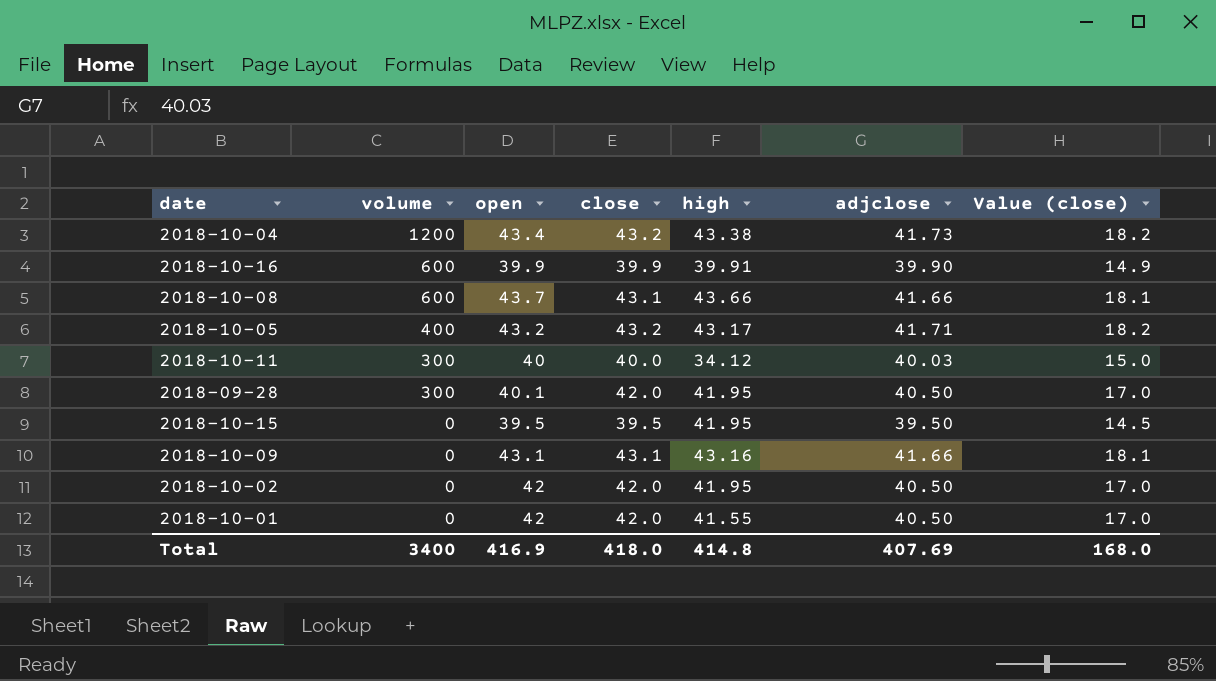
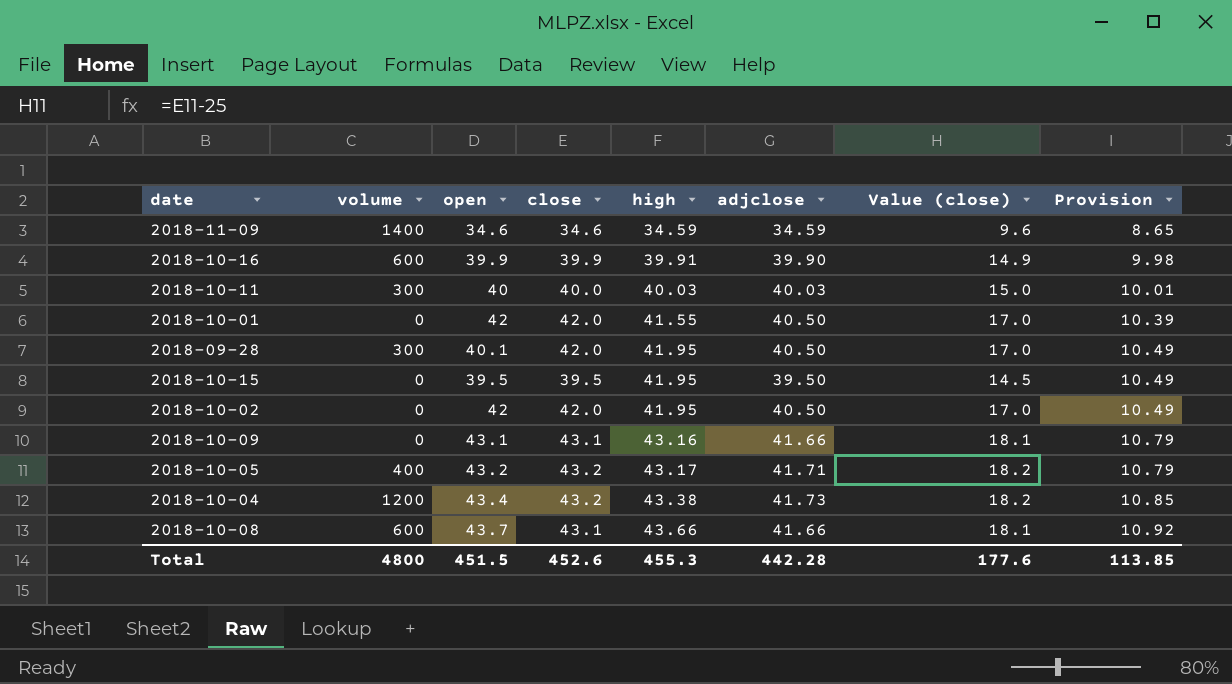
row order: volume descending -> high ascending
column Provision | formula: none -> [high] * 0.25
row 2018-11-09: none -> 1400 | 34.6 | 34.6 | 34.59 | 34.59 | 9.6 | 8.65
2018-10-11 | high: 34.12 -> 40.03
Total | volume: 3400 -> 4800
Total | open: 416.9 -> 451.5
Total | close: 418.0 -> 452.6
Total | high: 414.8 -> 455.3
Total | adjclose: 407.69 -> 442.28
Total | Value (close): 168.0 -> 177.6

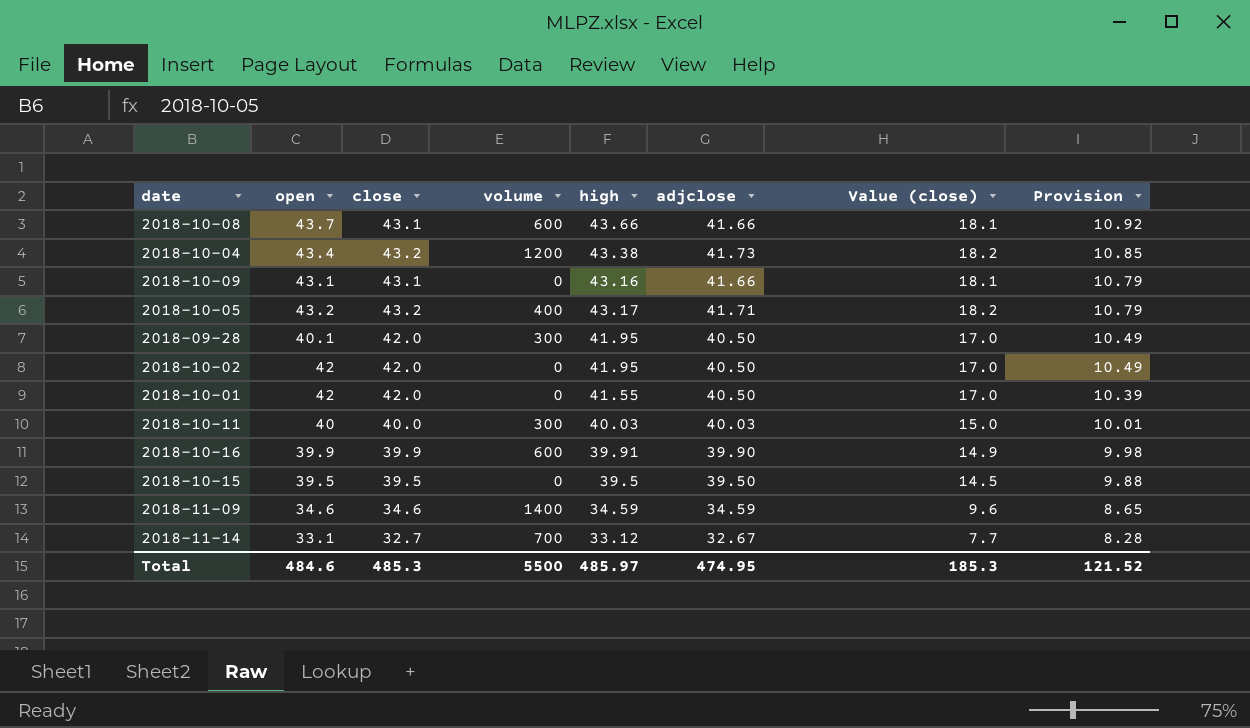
row order: high ascending -> Provision descending
column volume | position: 2 -> 4
2018-10-15 | high: 41.95 -> 39.5
2018-10-15 | Provision: 10.49 -> 9.88
row 2018-11-14: none -> 33.1 | 32.7 | 700 | 33.12 | 32.67 | 7.7 | 8.28
Total | open: 451.5 -> 484.6
Total | close: 452.6 -> 485.3
Total | volume: 4800 -> 5500
Total | high: 455.3 -> 485.97
Total | adjclose: 442.28 -> 474.95
Total | Value (close): 177.6 -> 185.3
Total | Provision: 113.85 -> 121.52

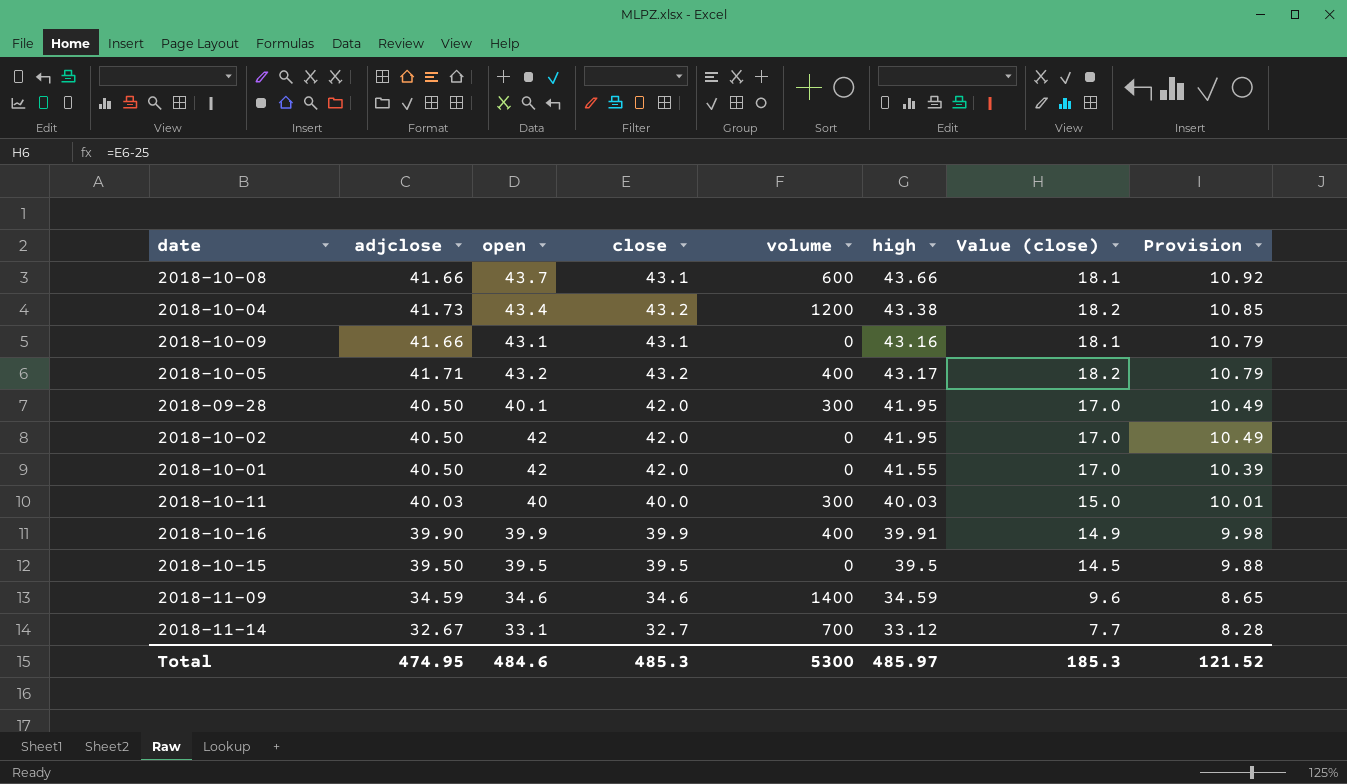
column adjclose | position: 6 -> 2
2018-10-16 | volume: 600 -> 400
Total | volume: 5500 -> 5300

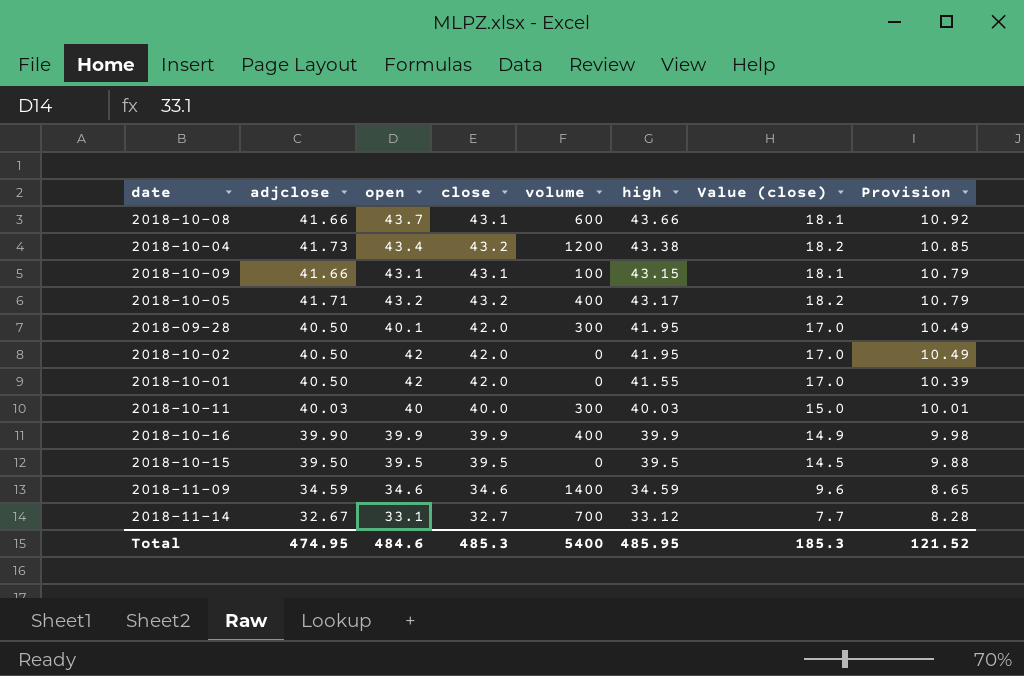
2018-10-09 | volume: 0 -> 100
2018-10-09 | high: 43.16 -> 43.15
2018-10-16 | high: 39.91 -> 39.9
Total | volume: 5300 -> 5400
Total | high: 485.97 -> 485.95

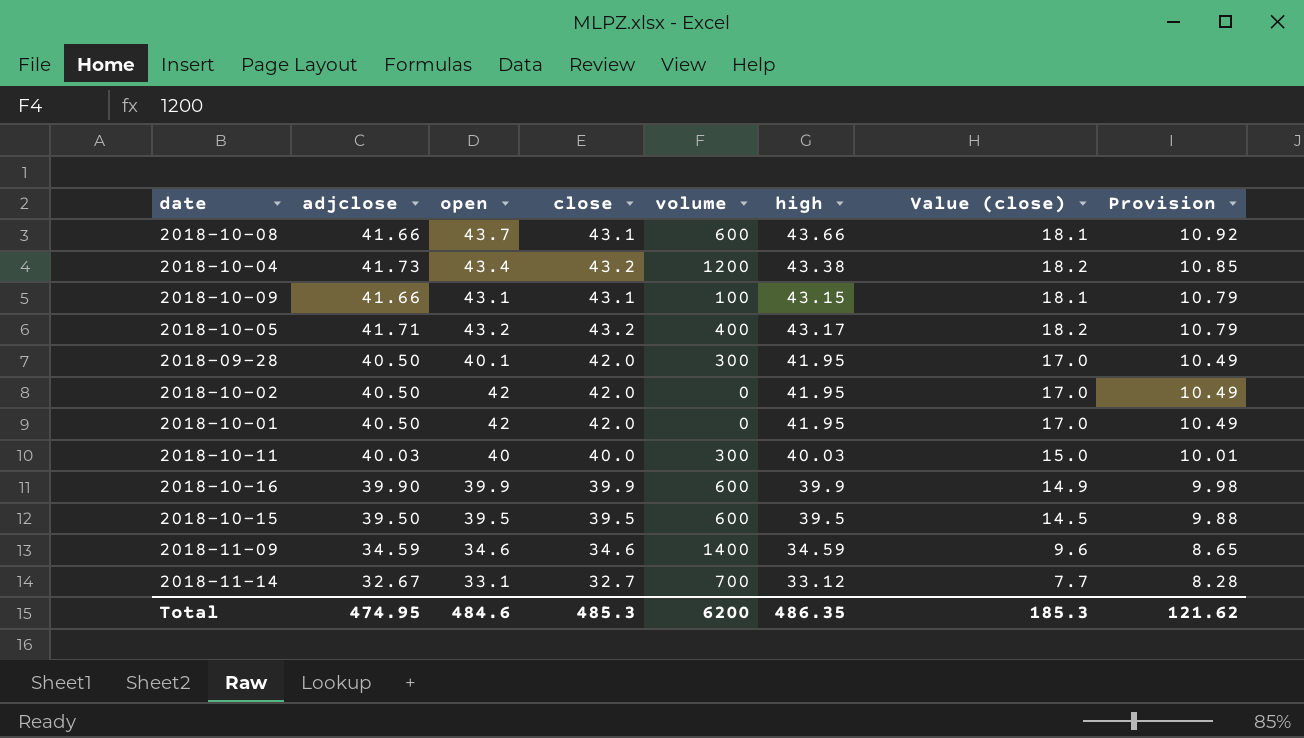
2018-10-01 | high: 41.55 -> 41.95
2018-10-01 | Provision: 10.39 -> 10.49
2018-10-16 | volume: 400 -> 600
2018-10-15 | volume: 0 -> 600
Total | volume: 5400 -> 6200
Total | high: 485.95 -> 486.35
Total | Provision: 121.52 -> 121.62

